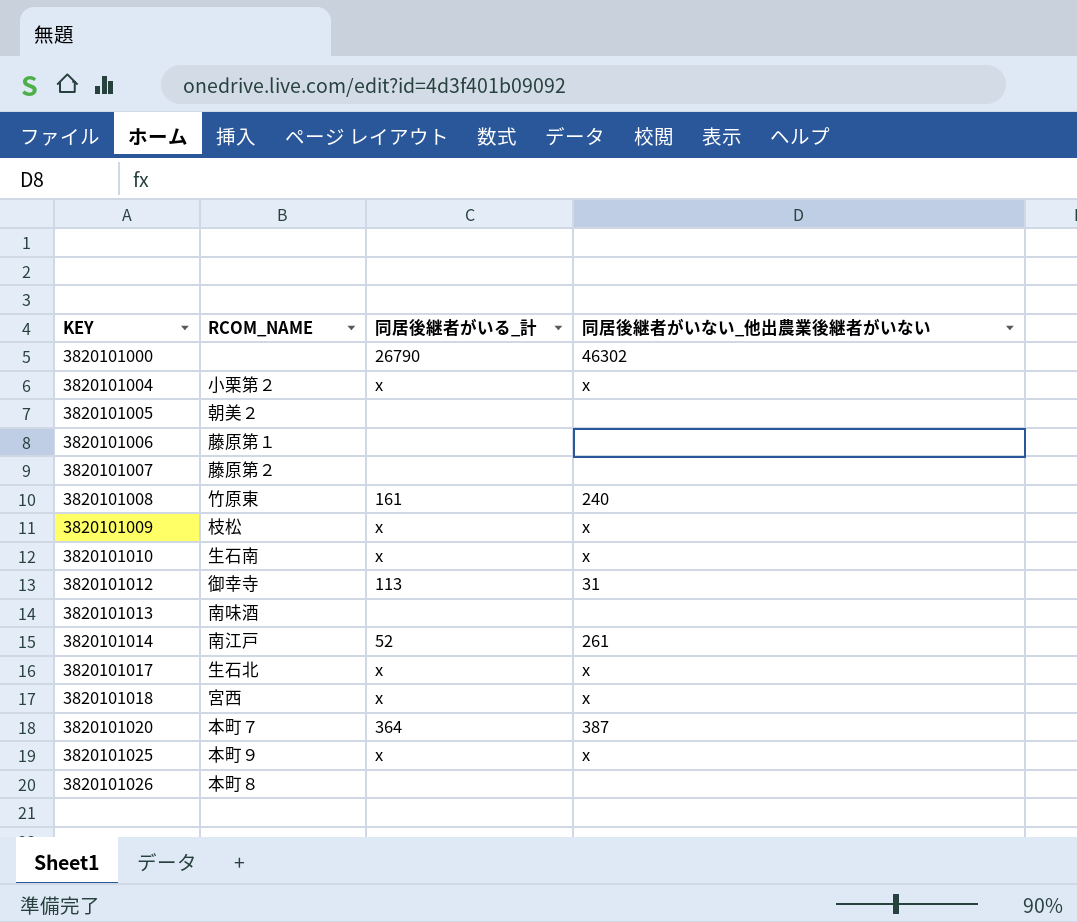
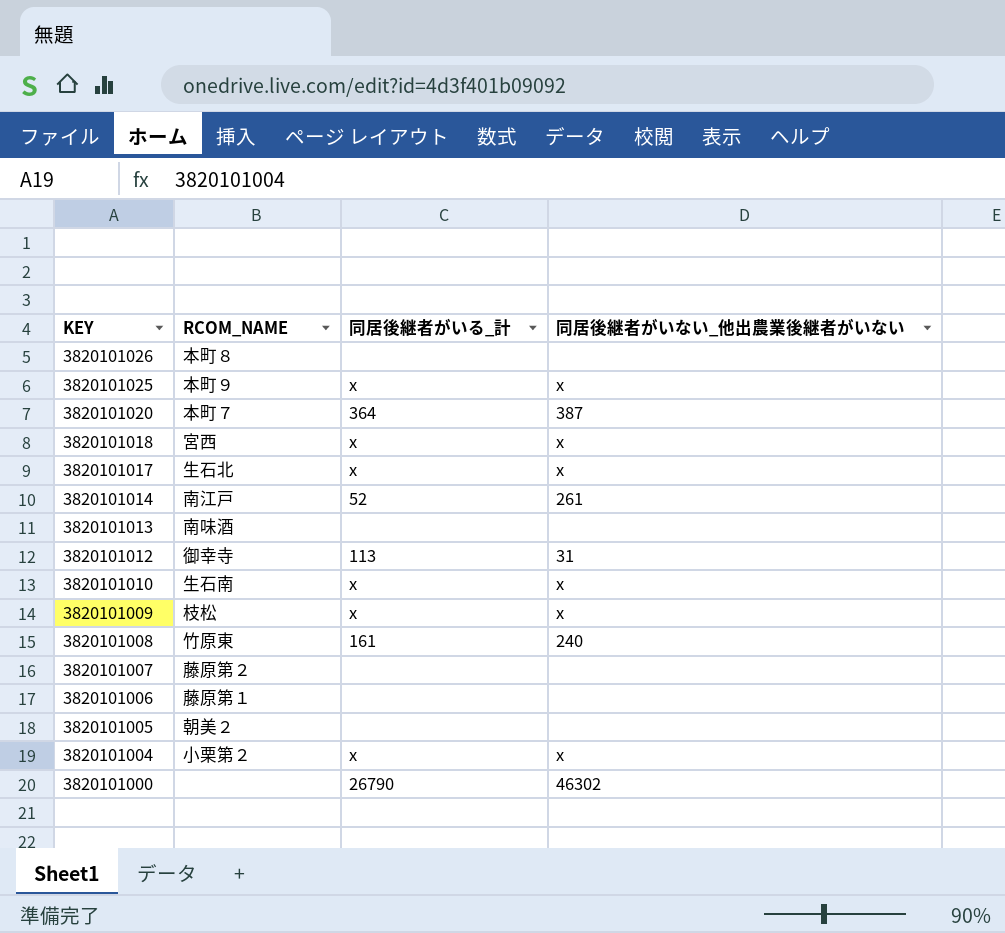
row order: KEY ascending -> KEY descending

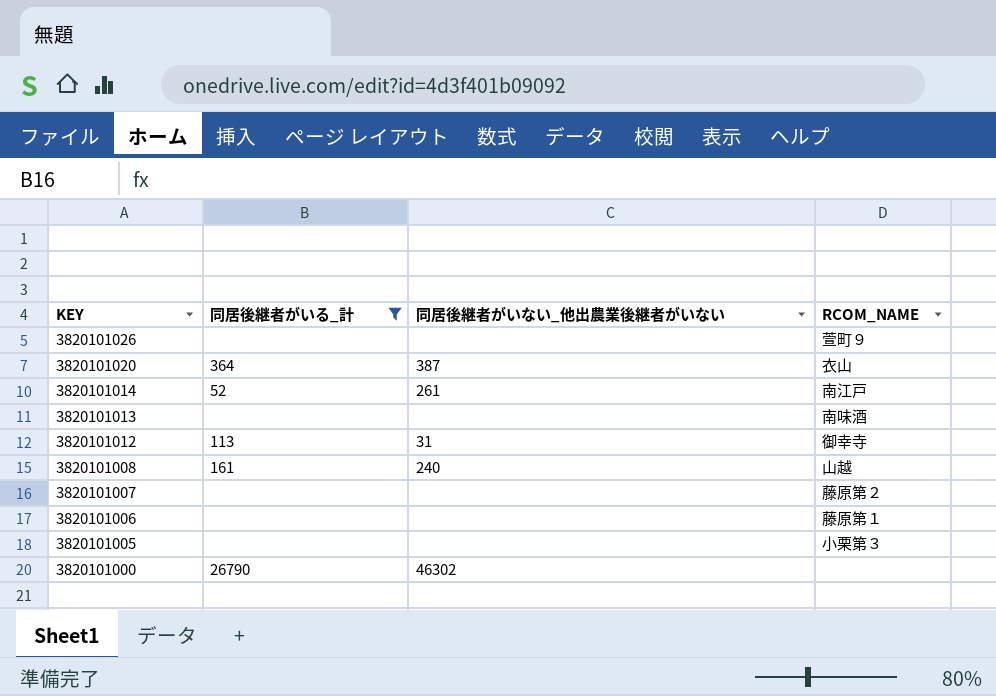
filter: none -> 同居後継者がいる_計 != x
column RCOM_NAME | position: 2 -> 4
3820101026 | RCOM_NAME: 本町８ -> 萱町９
3820101020 | RCOM_NAME: 本町７ -> 衣山
3820101008 | RCOM_NAME: 竹原東 -> 山越
3820101005 | RCOM_NAME: 朝美２ -> 小栗第３

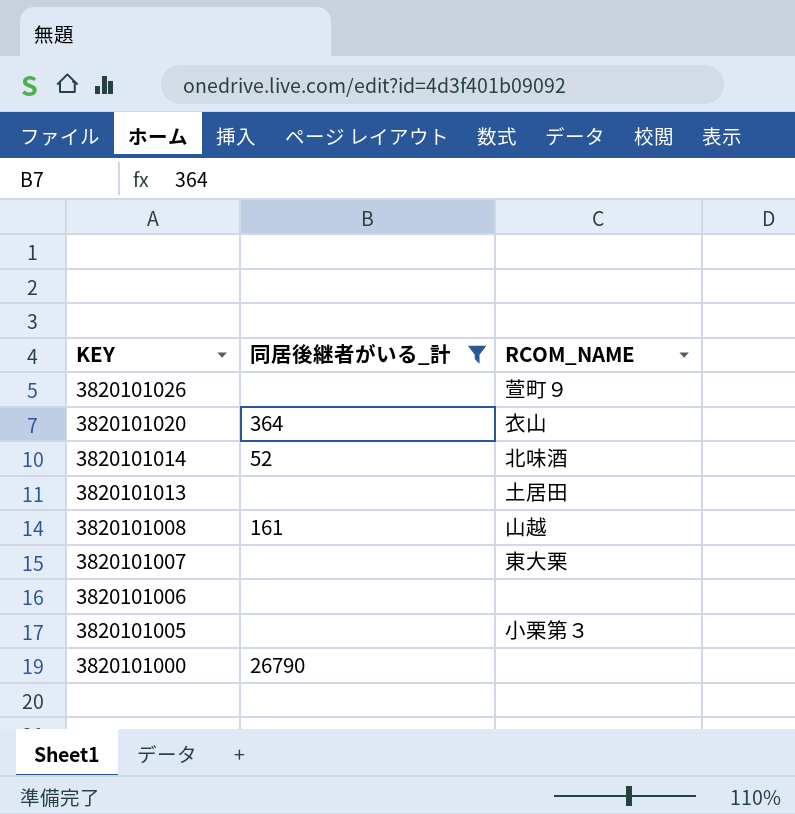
column 同居後継者がいない_他出農業後継者がいない | position: 3 -> none
row 3820101012: 113 | 31 | 御幸寺 -> none
3820101014 | RCOM_NAME: 南江戸 -> 北味酒
3820101013 | RCOM_NAME: 南味酒 -> 土居田
3820101007 | RCOM_NAME: 藤原第２ -> 東大栗
3820101006 | RCOM_NAME: 藤原第１ -> none

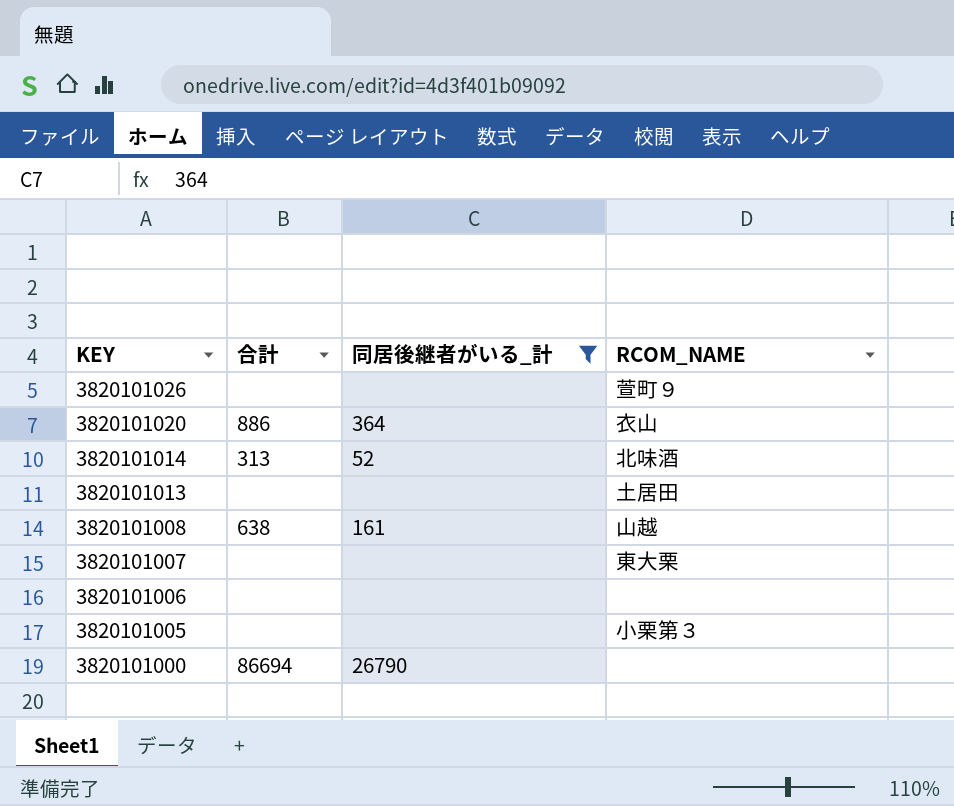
column 合計 | position: none -> 2

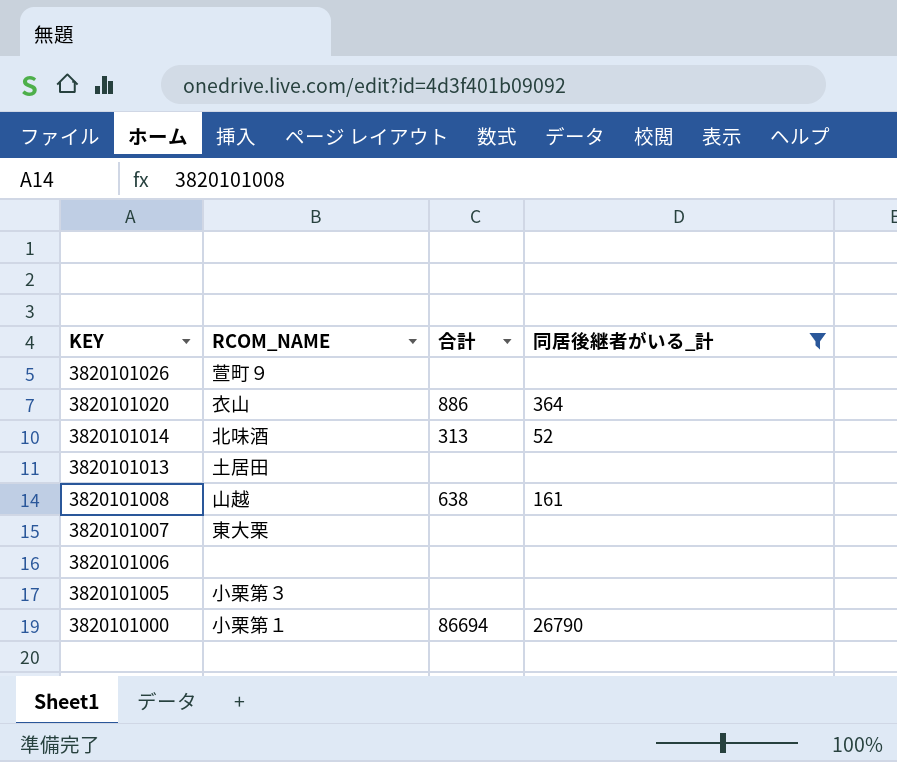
column RCOM_NAME | position: 4 -> 2
3820101000 | RCOM_NAME: none -> 小栗第１

